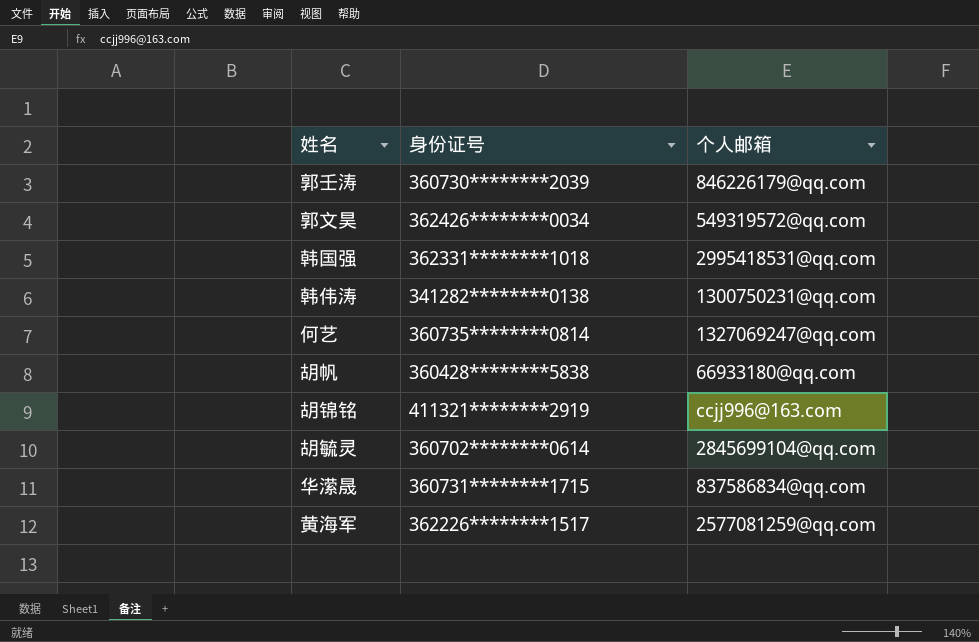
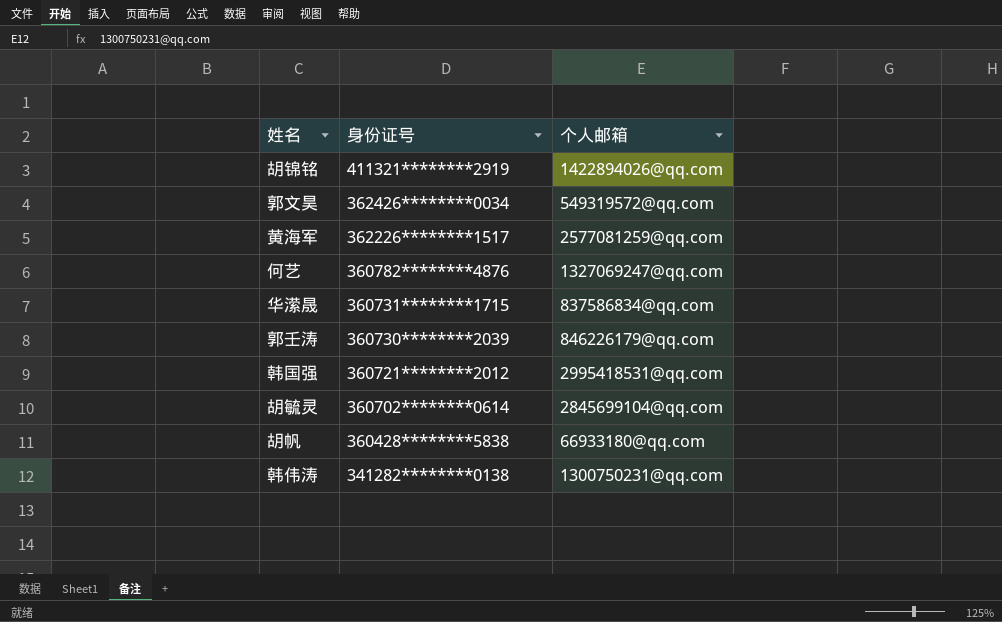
row order: none -> 身份证号 descending
胡锦铭 | 个人邮箱: ccjj996@163.com -> 1422894026@qq.com
何艺 | 身份证号: 360735********0814 -> 360782********4876
韩国强 | 身份证号: 362331********1018 -> 360721********2012

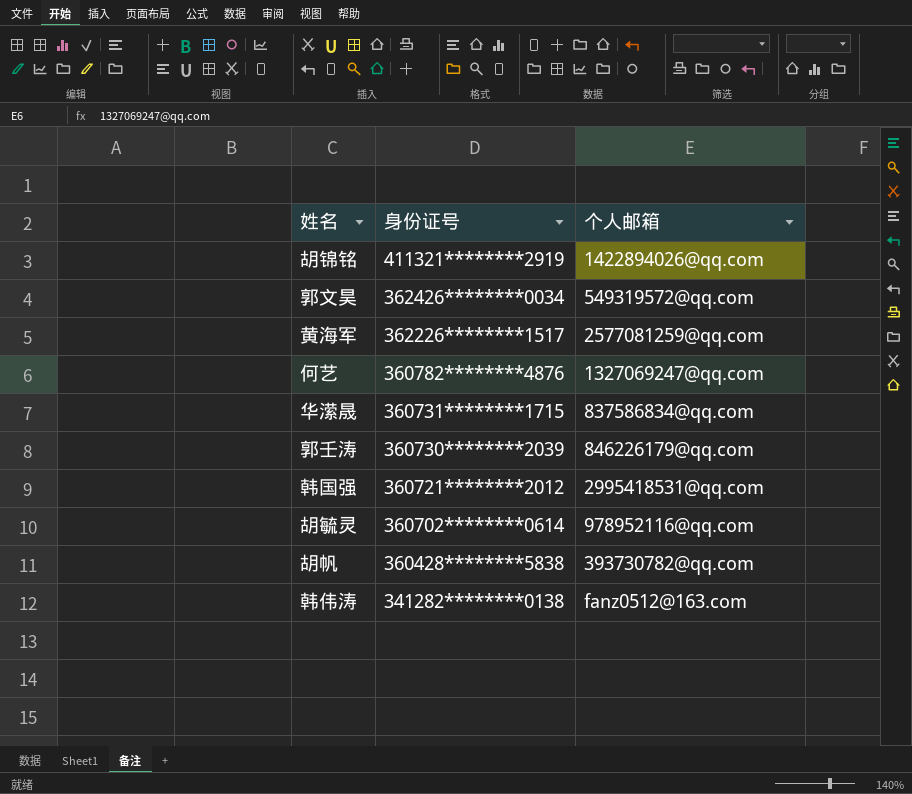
胡毓灵 | 个人邮箱: 2845699104@qq.com -> 978952116@qq.com
胡帆 | 个人邮箱: 66933180@qq.com -> 393730782@qq.com
韩伟涛 | 个人邮箱: 1300750231@qq.com -> fanz0512@163.com

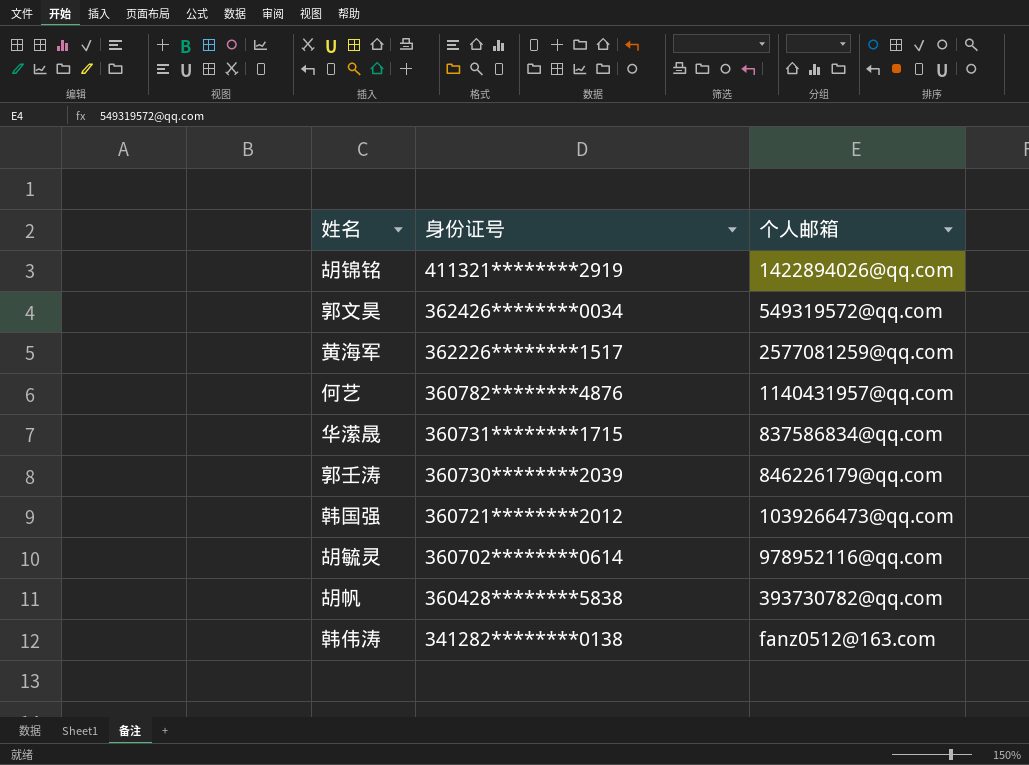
何艺 | 个人邮箱: 1327069247@qq.com -> 1140431957@qq.com
韩国强 | 个人邮箱: 2995418531@qq.com -> 1039266473@qq.com

